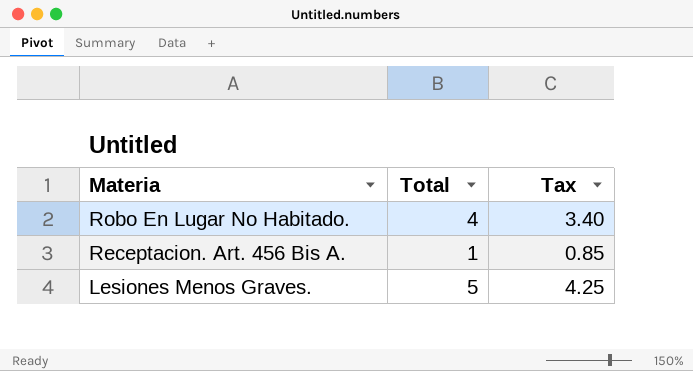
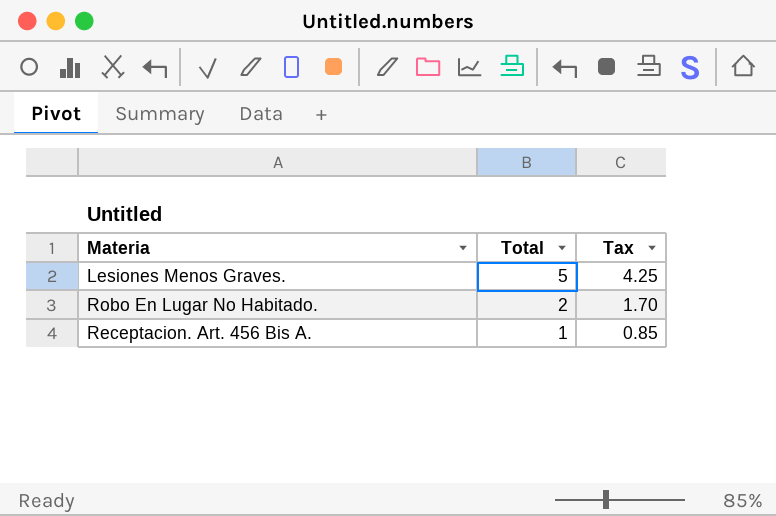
row order: Materia descending -> Total descending
Robo En Lugar No Habitado. | Total: 4 -> 2
Robo En Lugar No Habitado. | Tax: 3.40 -> 1.70

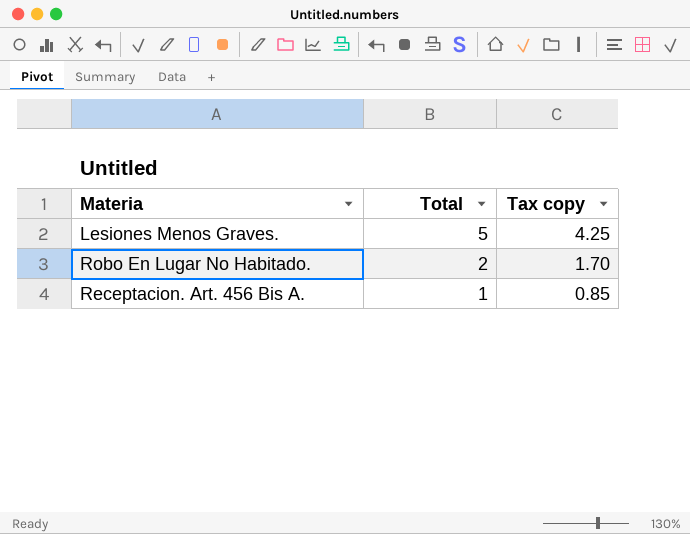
column name: Tax -> Tax copy

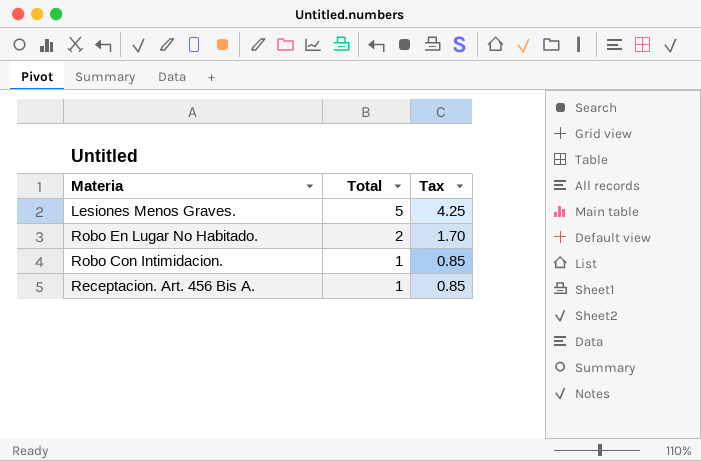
column name: Tax copy -> Tax
row Robo Con Intimidacion.: none -> 1 | 0.85

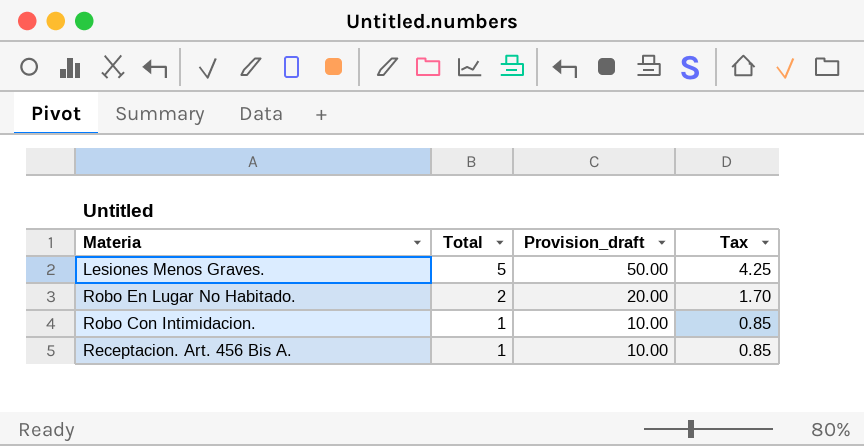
column Provision_draft | formula: none -> [Total] * 10

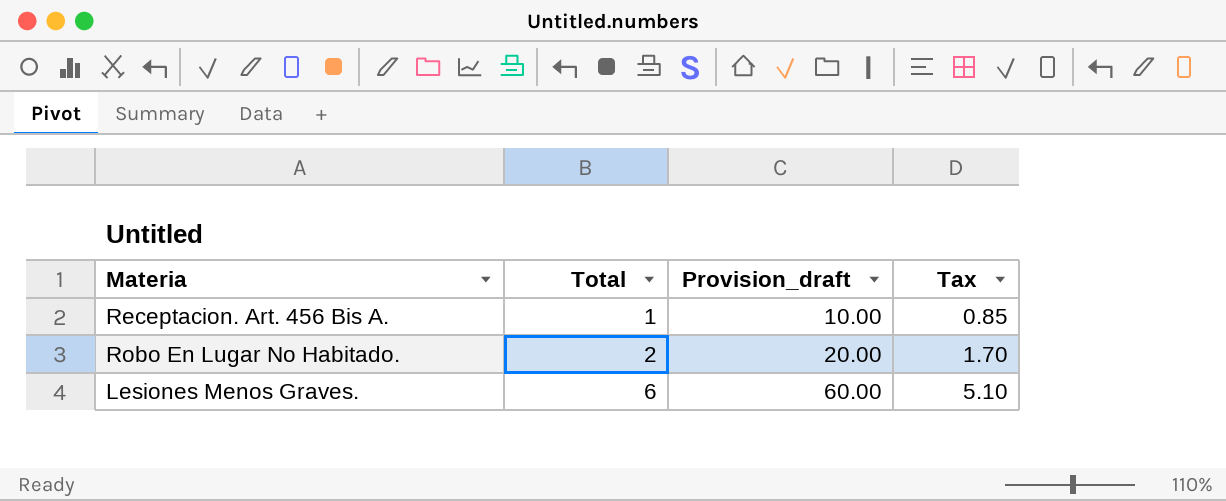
row order: Total descending -> Total ascending
row Robo Con Intimidacion.: 1 | 10.00 | 0.85 -> none
Lesiones Menos Graves. | Total: 5 -> 6
Lesiones Menos Graves. | Provision_draft: 50.00 -> 60.00
Lesiones Menos Graves. | Tax: 4.25 -> 5.10

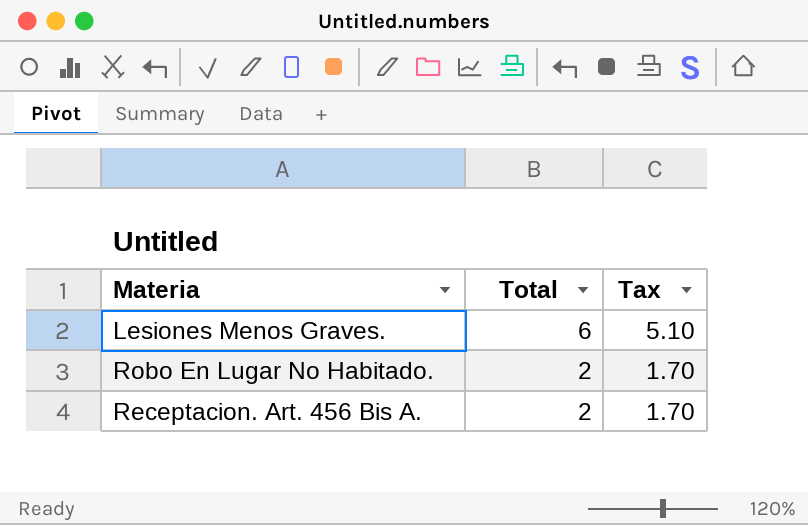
row order: Total ascending -> Total descending
column Provision_draft | formula: [Total] * 10 -> none
Receptacion. Art. 456 Bis A. | Total: 1 -> 2
Receptacion. Art. 456 Bis A. | Tax: 0.85 -> 1.70

